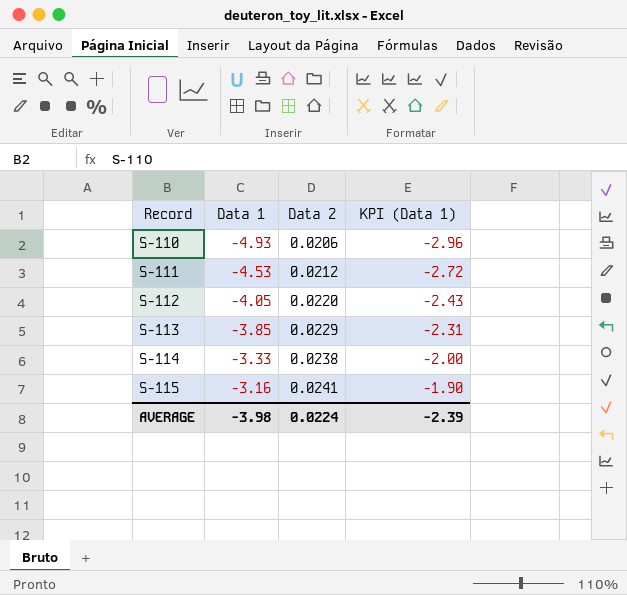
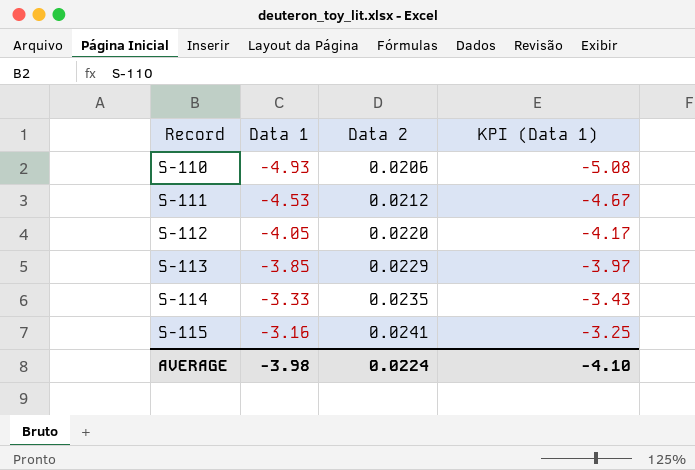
column KPI (Data 1) | formula: [Data 1] * 0.6 -> [Data 1] * 1.03
S-114 | Data 2: 0.0238 -> 0.0235
AVERAGE | KPI (Data 1): -2.39 -> -4.10

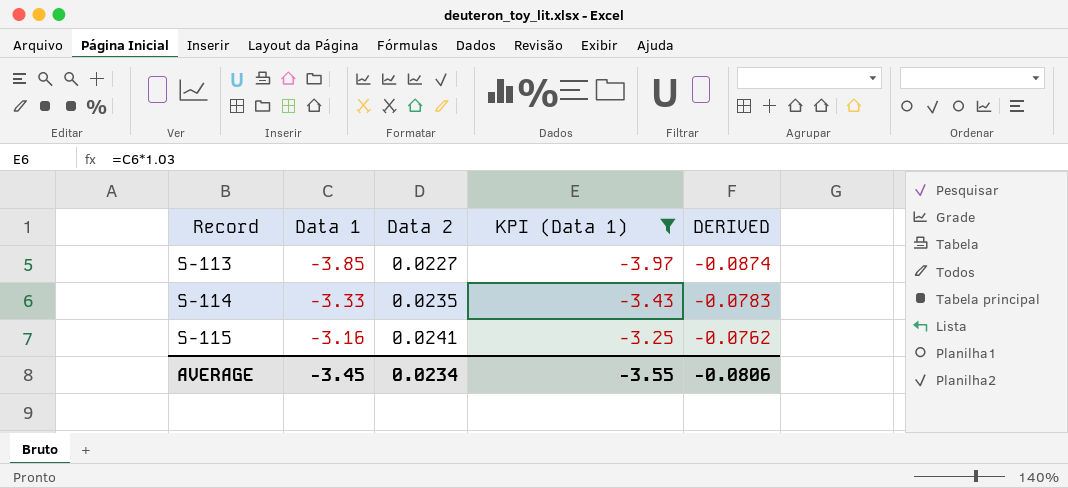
filter: none -> KPI (Data 1) >= -3.97
column DERIVED | formula: none -> [Data 1] * [Data 2]
S-113 | Data 2: 0.0229 -> 0.0227
AVERAGE | Data 1: -3.98 -> -3.45
AVERAGE | Data 2: 0.0224 -> 0.0234
AVERAGE | KPI (Data 1): -4.10 -> -3.55

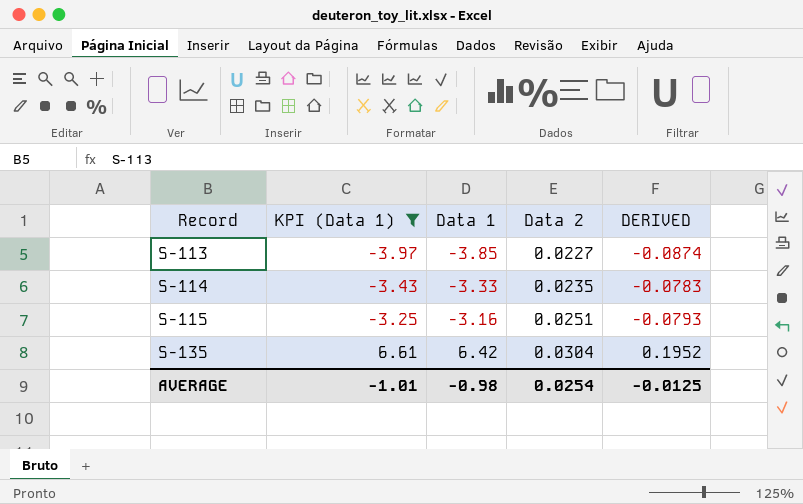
column KPI (Data 1) | position: 4 -> 2
S-115 | Data 2: 0.0241 -> 0.0251
S-115 | DERIVED: -0.0762 -> -0.0793
row S-135: none -> 6.61 | 6.42 | 0.0304 | 0.1952
AVERAGE | KPI (Data 1): -3.55 -> -1.01
AVERAGE | Data 1: -3.45 -> -0.98
AVERAGE | Data 2: 0.0234 -> 0.0254
AVERAGE | DERIVED: -0.0806 -> -0.0125

